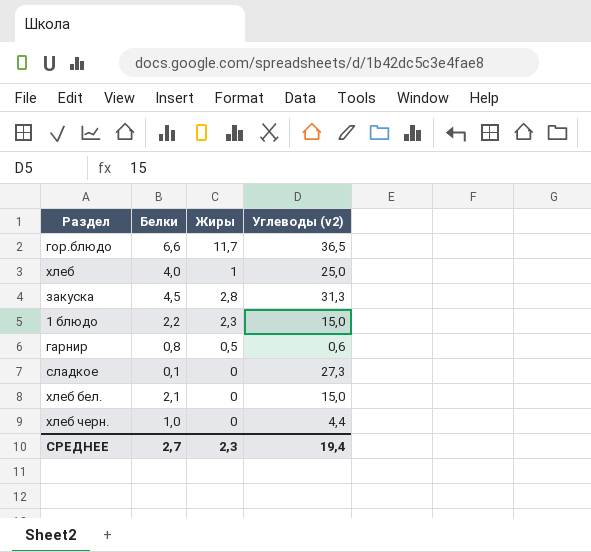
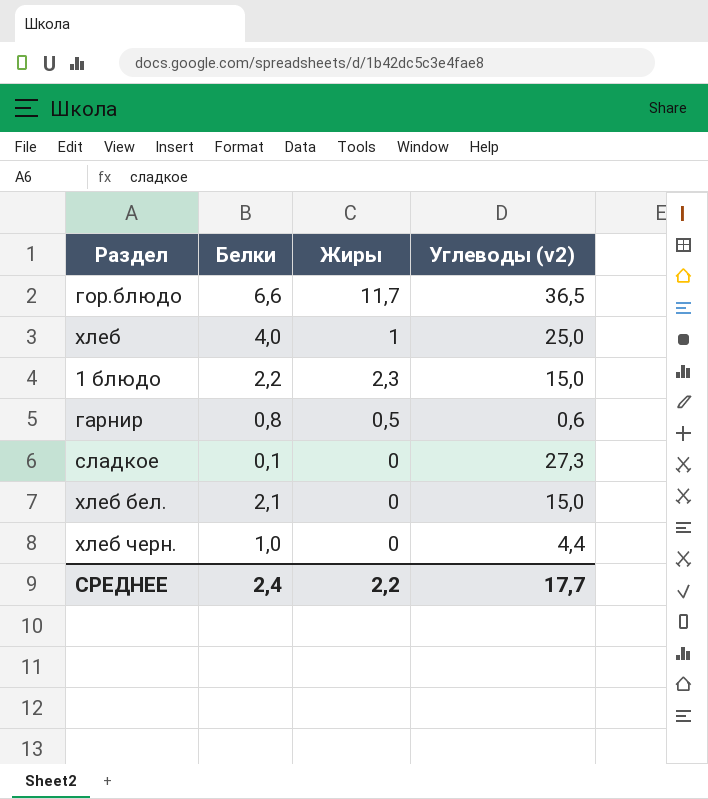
row закуска: 4,5 | 2,8 | 31,3 -> none
СРЕДНЕЕ | Белки: 2,7 -> 2,4
СРЕДНЕЕ | Жиры: 2,3 -> 2,2
СРЕДНЕЕ | Углеводы (v2): 19,4 -> 17,7

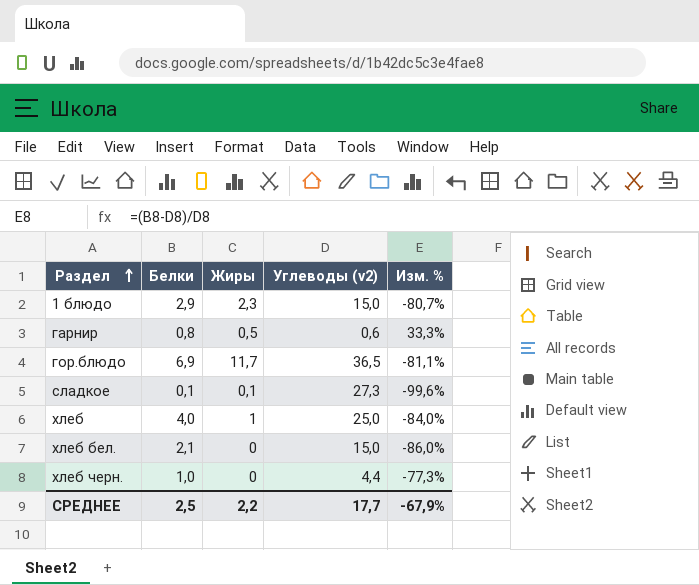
row order: none -> Раздел ascending
column Изм. % | formula: none -> ([Белки] - [Углеводы (v2)]) / [Углеводы (v2)]
1 блюдо | Белки: 2,2 -> 2,9
гор.блюдо | Белки: 6,6 -> 6,9
сладкое | Жиры: 0 -> 0,1
СРЕДНЕЕ | Белки: 2,4 -> 2,5

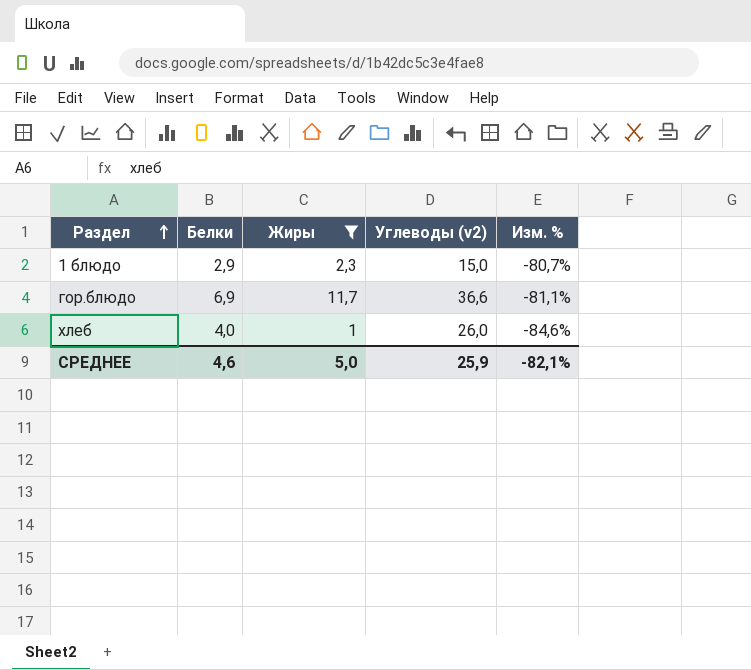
filter: none -> Жиры >= 1
гор.блюдо | Углеводы (v2): 36,5 -> 36,6
хлеб | Углеводы (v2): 25,0 -> 26,0
хлеб | Изм. %: -84,0% -> -84,6%
СРЕДНЕЕ | Белки: 2,5 -> 4,6
СРЕДНЕЕ | Жиры: 2,2 -> 5,0
СРЕДНЕЕ | Углеводы (v2): 17,7 -> 25,9
СРЕДНЕЕ | Изм. %: -67,9% -> -82,1%

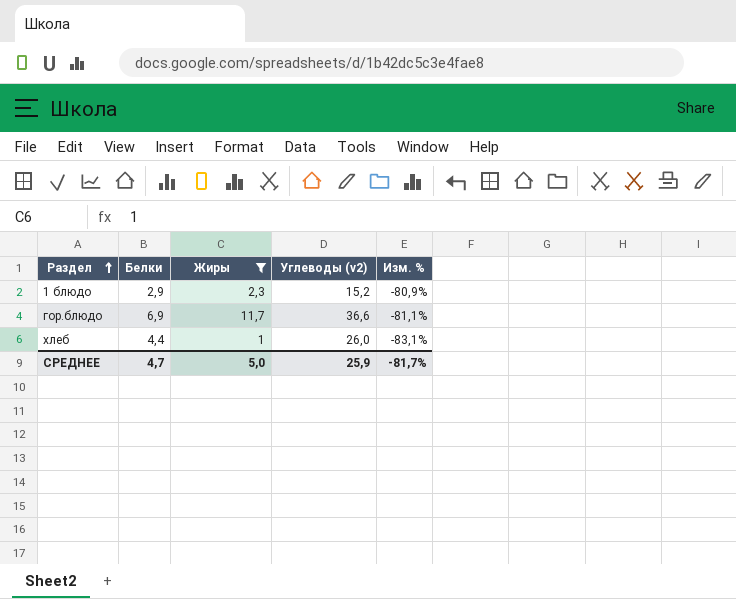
1 блюдо | Углеводы (v2): 15,0 -> 15,2
1 блюдо | Изм. %: -80,7% -> -80,9%
хлеб | Белки: 4,0 -> 4,4
хлеб | Изм. %: -84,6% -> -83,1%
СРЕДНЕЕ | Белки: 4,6 -> 4,7
СРЕДНЕЕ | Изм. %: -82,1% -> -81,7%

